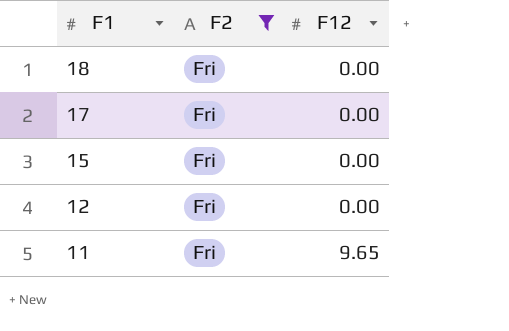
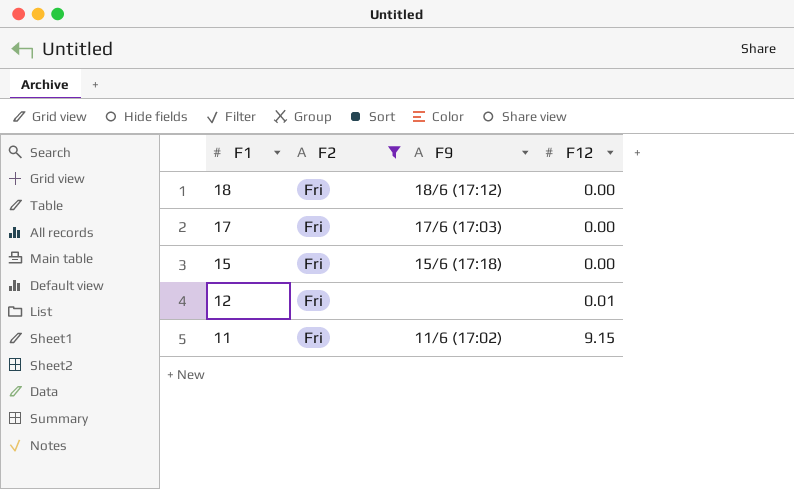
column F9 | position: none -> 3
12 | F12: 0.00 -> 0.01
11 | F12: 9.65 -> 9.15

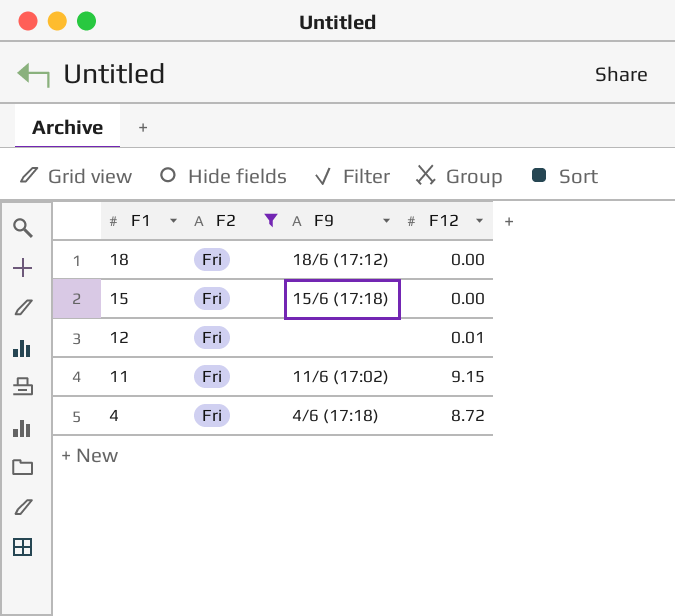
row 17: Fri | 17/6 (17:03) | 0.00 -> none
row 4: none -> Fri | 4/6 (17:18) | 8.72

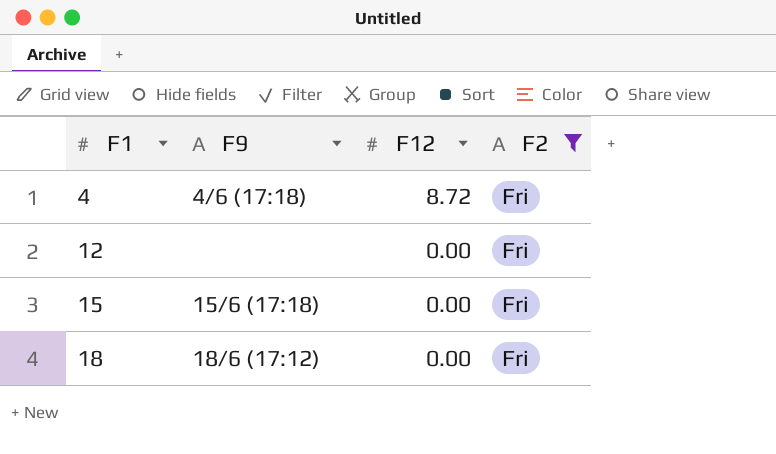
row order: F1 descending -> F1 ascending
column F2 | position: 2 -> 4
row 11: Fri | 11/6 (17:02) | 9.15 -> none
12 | F12: 0.01 -> 0.00

